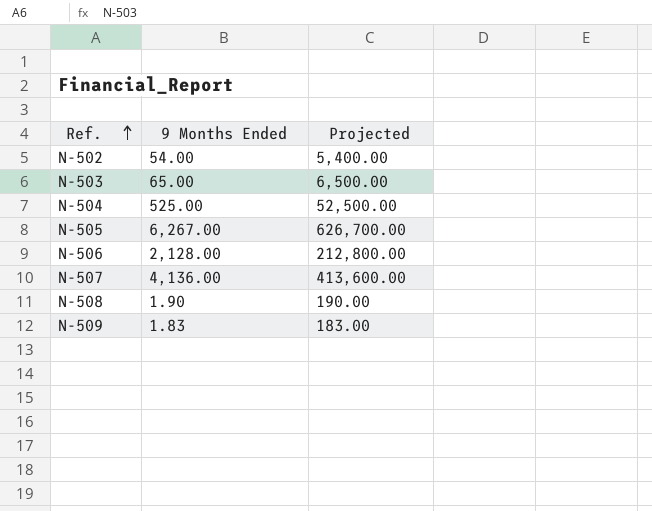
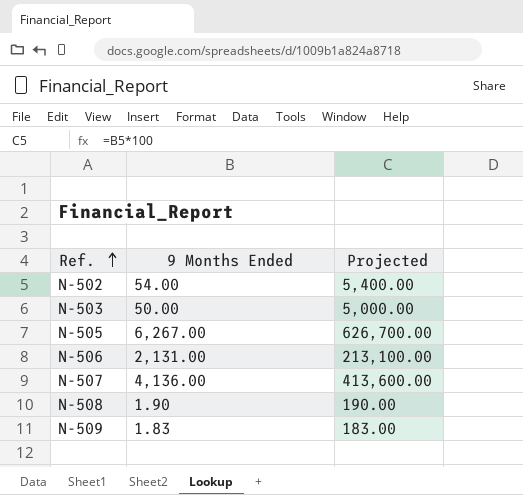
row N-504: 525.00 | 52,500.00 -> none
N-503 | 9 Months Ended: 65.00 -> 50.00
N-503 | Projected: 6,500.00 -> 5,000.00
N-506 | 9 Months Ended: 2,128.00 -> 2,131.00
N-506 | Projected: 212,800.00 -> 213,100.00

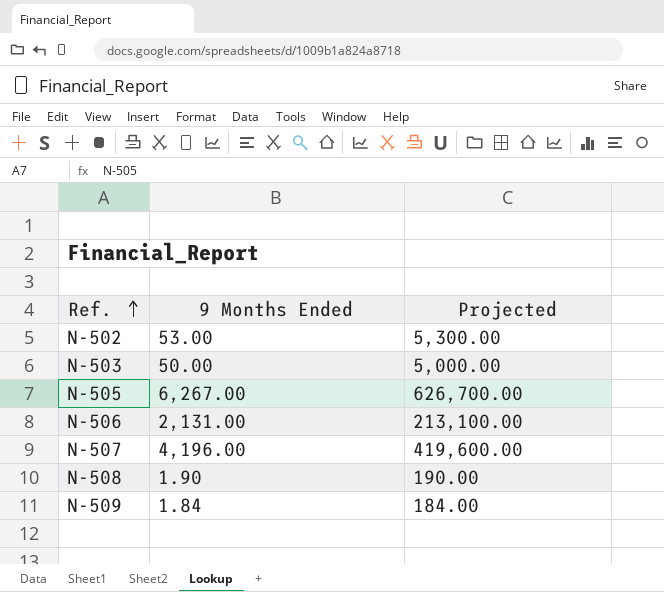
N-502 | 9 Months Ended: 54.00 -> 53.00
N-502 | Projected: 5,400.00 -> 5,300.00
N-507 | 9 Months Ended: 4,136.00 -> 4,196.00
N-507 | Projected: 413,600.00 -> 419,600.00
N-509 | 9 Months Ended: 1.83 -> 1.84
N-509 | Projected: 183.00 -> 184.00

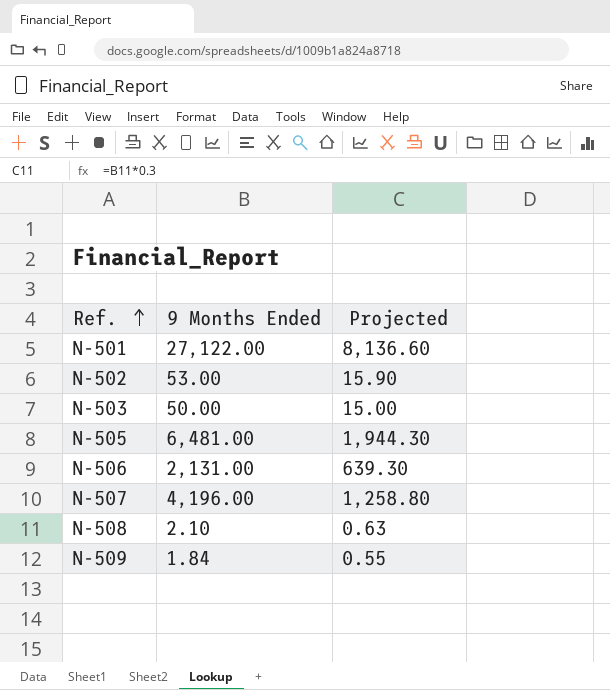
column Projected | formula: [9 Months Ended] * 100 -> [9 Months Ended] * 0.3
row N-501: none -> 27,122.00 | 8,136.60
N-505 | 9 Months Ended: 6,267.00 -> 6,481.00
N-508 | 9 Months Ended: 1.90 -> 2.10

